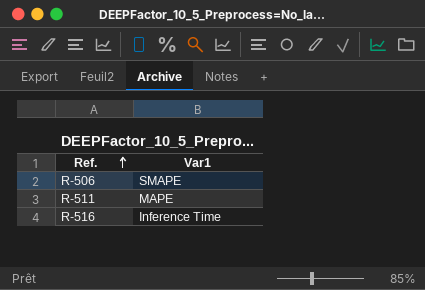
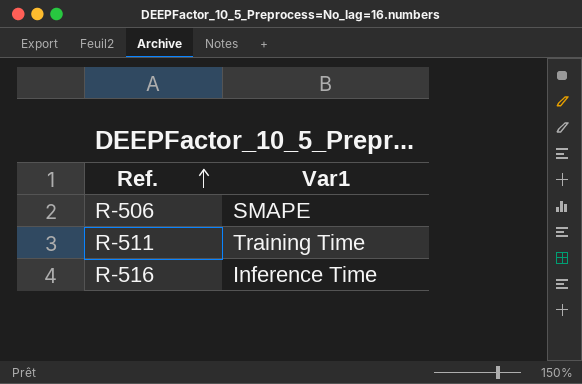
R-511 | Var1: MAPE -> Training Time

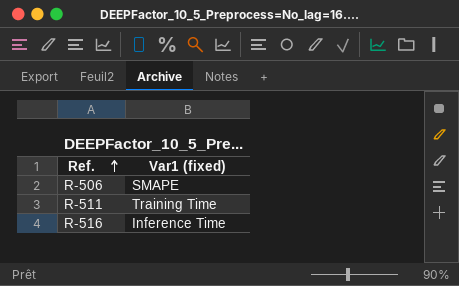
column name: Var1 -> Var1 (fixed)

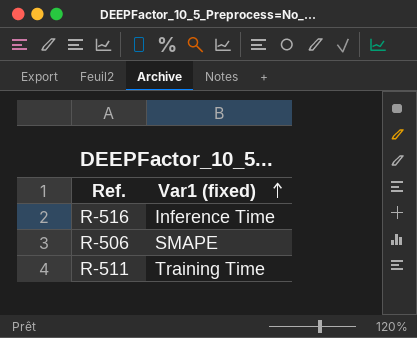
row order: Ref. ascending -> Var1 (fixed) ascending

